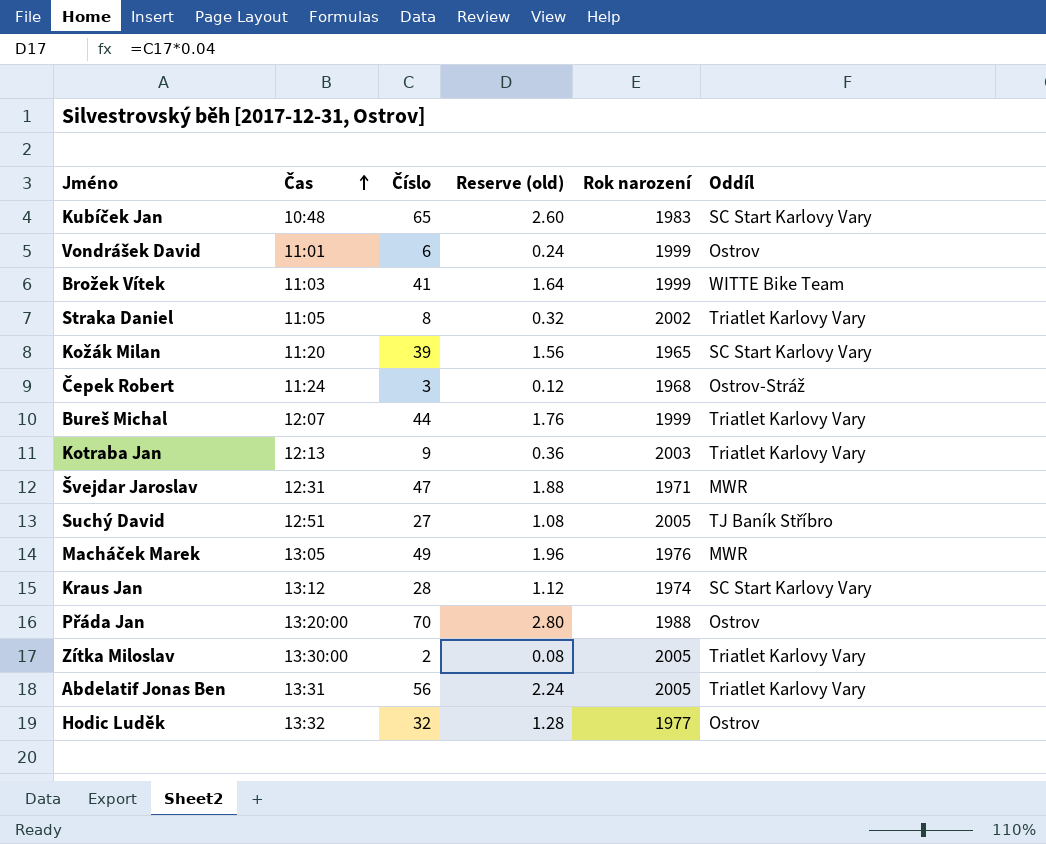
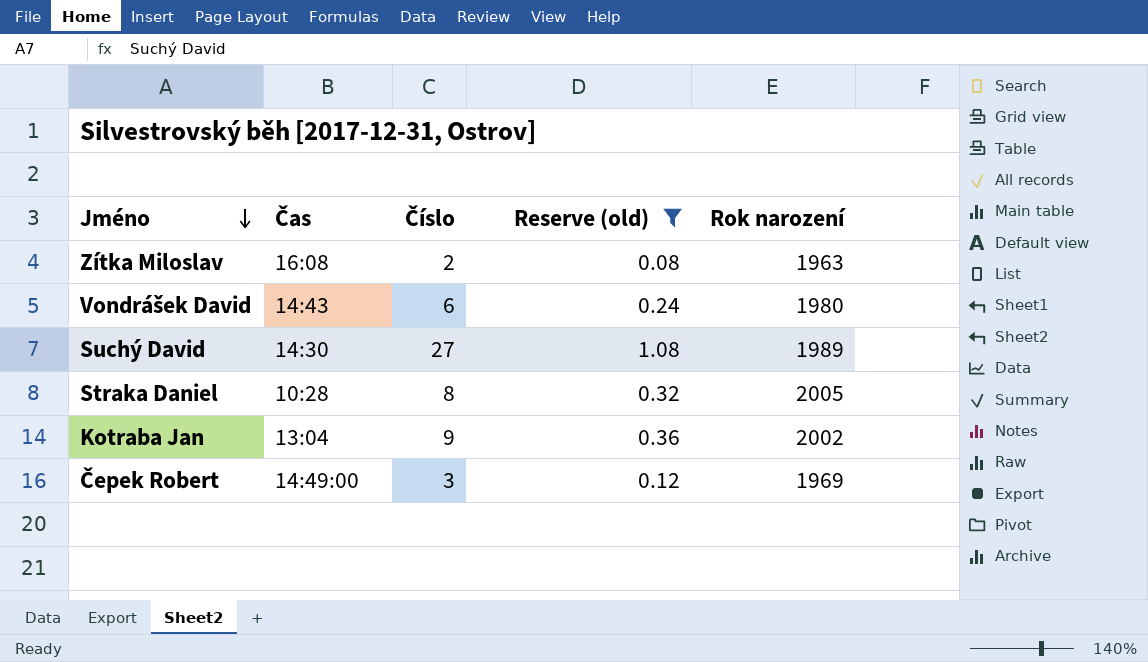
filter: none -> Reserve (old) <= 1.08
row order: Čas ascending -> Jméno descending
column Oddíl | position: 6 -> none
Zítka Miloslav | Čas: 13:30:00 -> 16:08
Zítka Miloslav | Rok narození: 2005 -> 1963
Vondrášek David | Čas: 11:01 -> 14:43
Vondrášek David | Rok narození: 1999 -> 1980
Suchý David | Čas: 12:51 -> 14:30
Suchý David | Rok narození: 2005 -> 1989
Straka Daniel | Čas: 11:05 -> 10:28
Straka Daniel | Rok narození: 2002 -> 2005
Kotraba Jan | Čas: 12:13 -> 13:04
Kotraba Jan | Rok narození: 2003 -> 2002
Čepek Robert | Čas: 11:24 -> 14:49:00
Čepek Robert | Rok narození: 1968 -> 1969

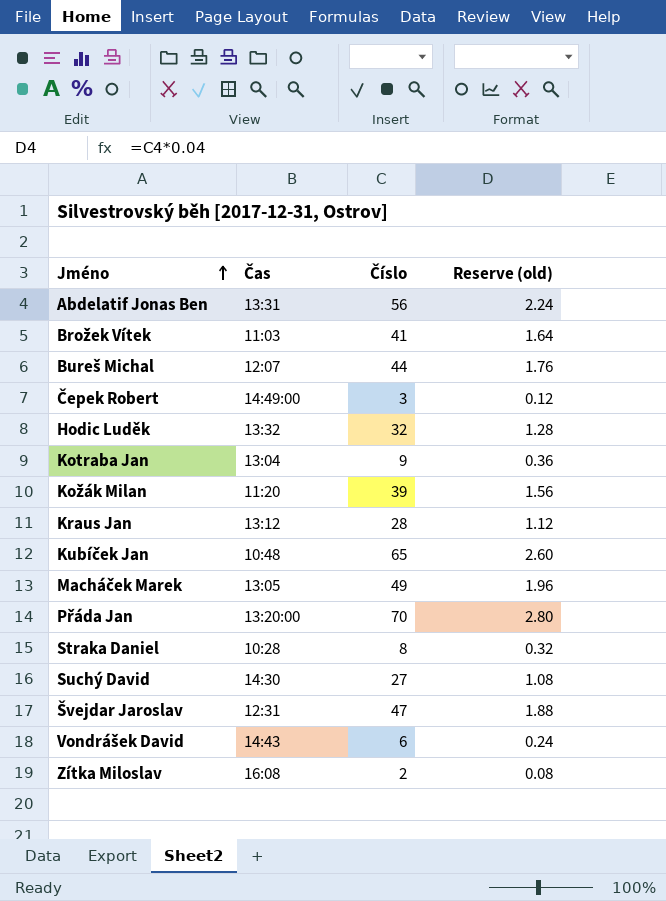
filter: Reserve (old) <= 1.08 -> none
row order: Jméno descending -> Jméno ascending
column Rok narození | position: 5 -> none

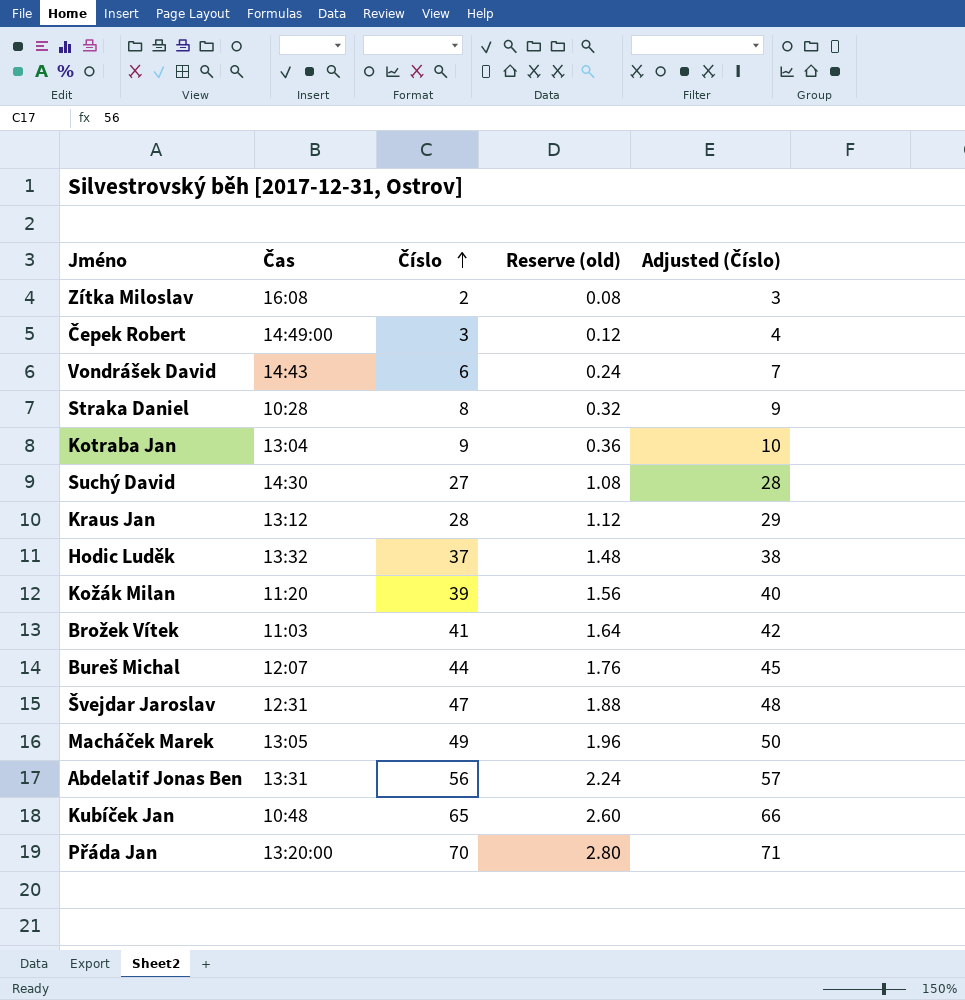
row order: Jméno ascending -> Číslo ascending
column Adjusted (Číslo) | formula: none -> [Číslo] + 1
Hodic Luděk | Číslo: 32 -> 37
Hodic Luděk | Reserve (old): 1.28 -> 1.48

